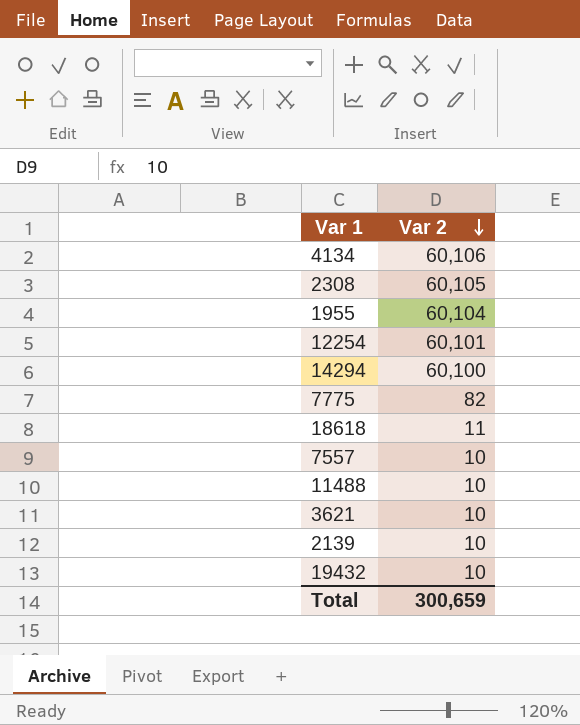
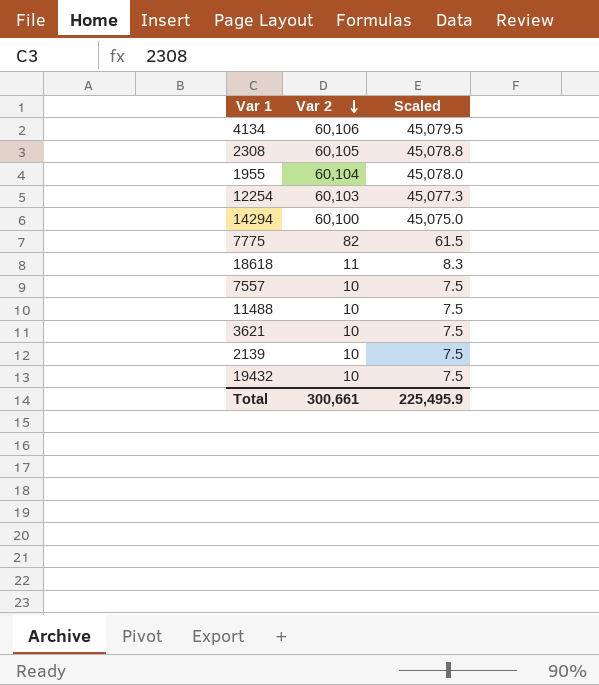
column Scaled | formula: none -> [Var 2] * 0.75
12254 | Var 2: 60,101 -> 60,103
Total | Var 2: 300,659 -> 300,661

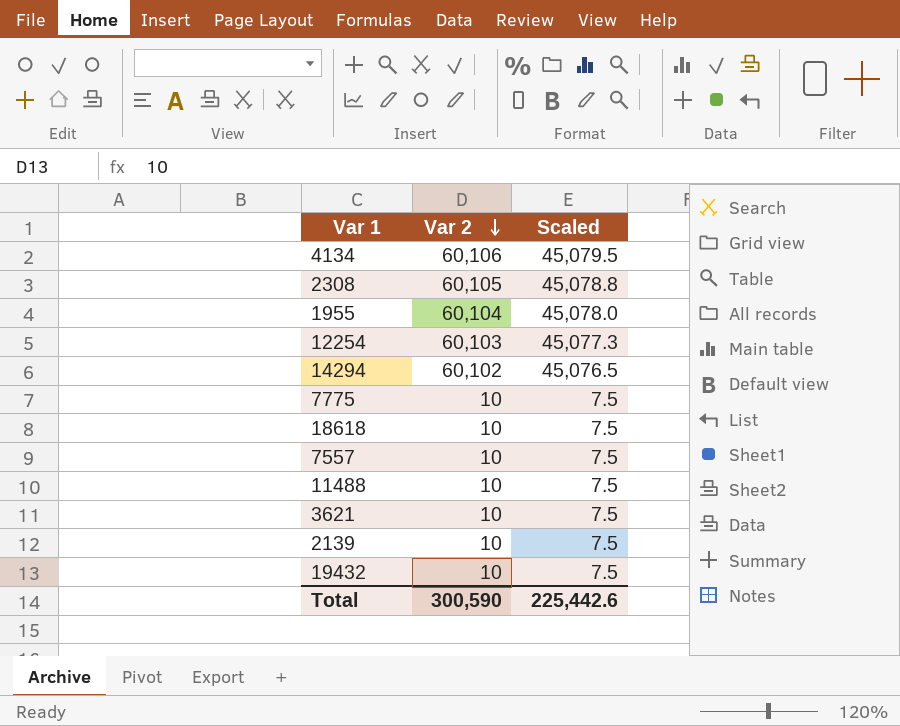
14294 | Var 2: 60,100 -> 60,102
14294 | Scaled: 45,075.0 -> 45,076.5
7775 | Var 2: 82 -> 10
7775 | Scaled: 61.5 -> 7.5
18618 | Var 2: 11 -> 10
18618 | Scaled: 8.3 -> 7.5
Total | Var 2: 300,661 -> 300,590
Total | Scaled: 225,495.9 -> 225,442.6

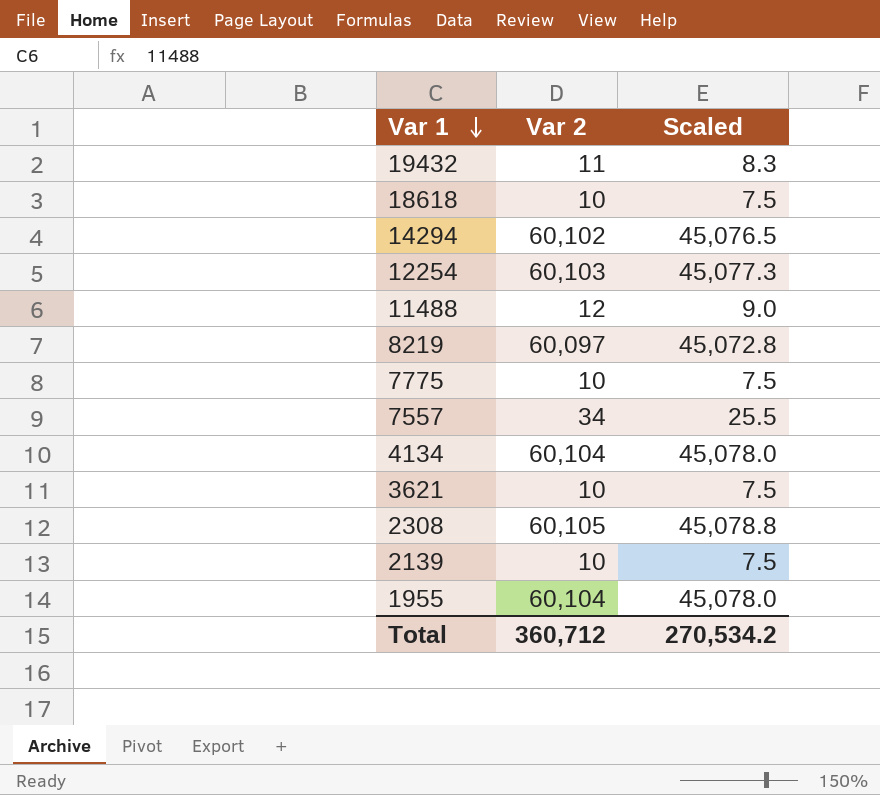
row order: Var 2 descending -> Var 1 descending
19432 | Var 2: 10 -> 11
19432 | Scaled: 7.5 -> 8.3
11488 | Var 2: 10 -> 12
11488 | Scaled: 7.5 -> 9.0
row 8219: none -> 60,097 | 45,072.8
7557 | Var 2: 10 -> 34
7557 | Scaled: 7.5 -> 25.5
4134 | Var 2: 60,106 -> 60,104
4134 | Scaled: 45,079.5 -> 45,078.0
Total | Var 2: 300,590 -> 360,712
Total | Scaled: 225,442.6 -> 270,534.2

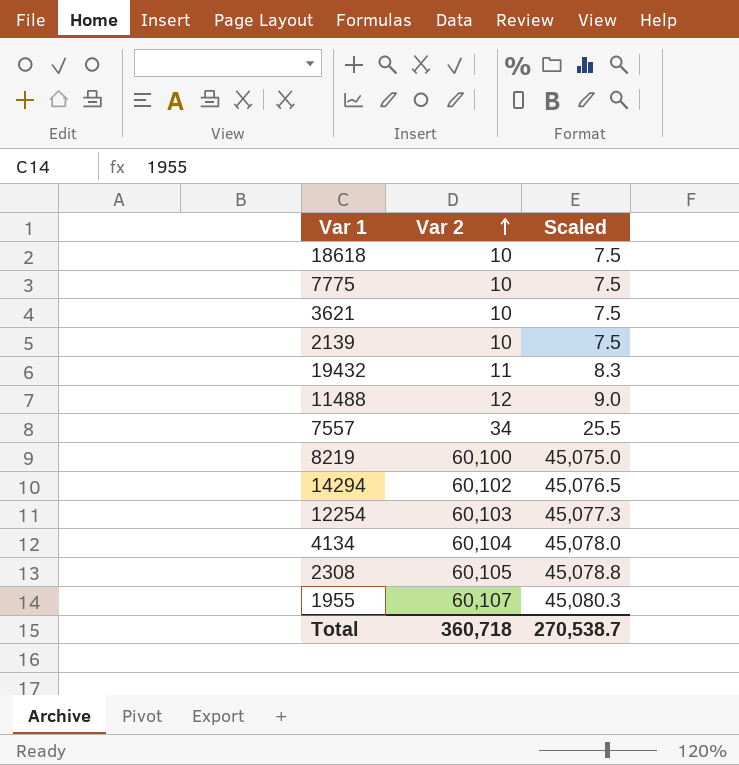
row order: Var 1 descending -> Var 2 ascending
8219 | Var 2: 60,097 -> 60,100
8219 | Scaled: 45,072.8 -> 45,075.0
1955 | Var 2: 60,104 -> 60,107
1955 | Scaled: 45,078.0 -> 45,080.3
Total | Var 2: 360,712 -> 360,718
Total | Scaled: 270,534.2 -> 270,538.7

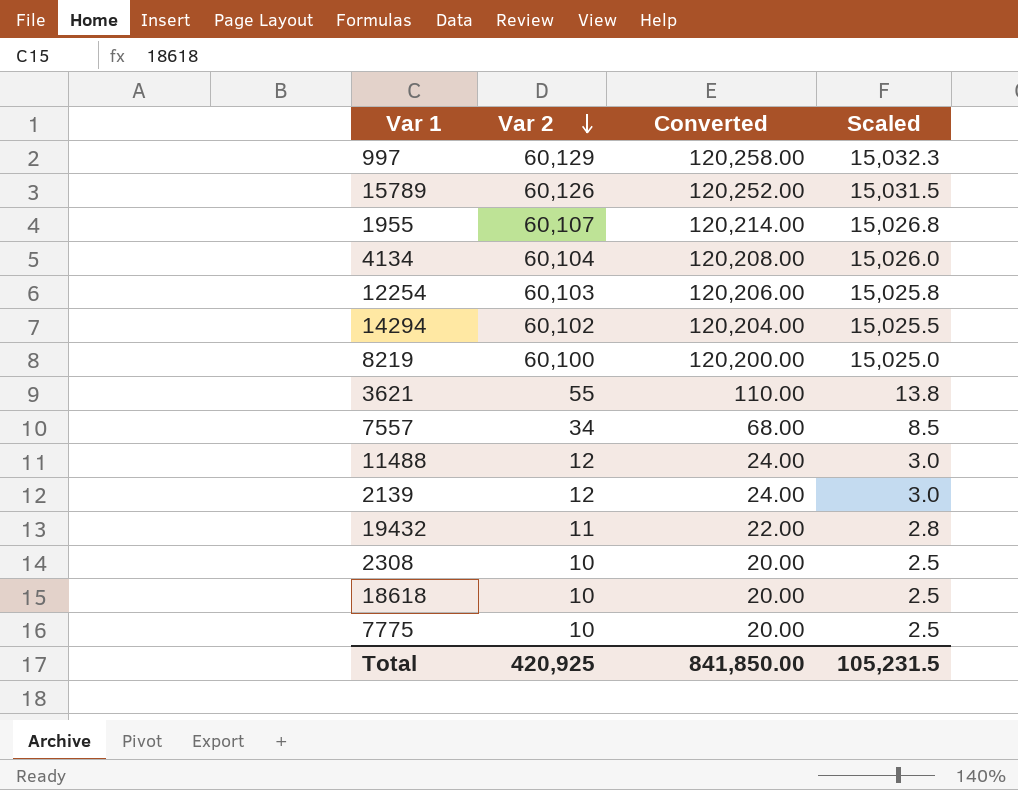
row order: Var 2 ascending -> Var 2 descending
column Converted | formula: none -> [Var 2] * 2
column Scaled | formula: [Var 2] * 0.75 -> [Var 2] * 0.25
row 997: none -> 60,129 | 120,258.00 | 15,032.3
row 15789: none -> 60,126 | 120,252.00 | 15,031.5
3621 | Var 2: 10 -> 55
2139 | Var 2: 10 -> 12
2308 | Var 2: 60,105 -> 10
Total | Var 2: 360,718 -> 420,925
Total | Scaled: 270,538.7 -> 105,231.5

